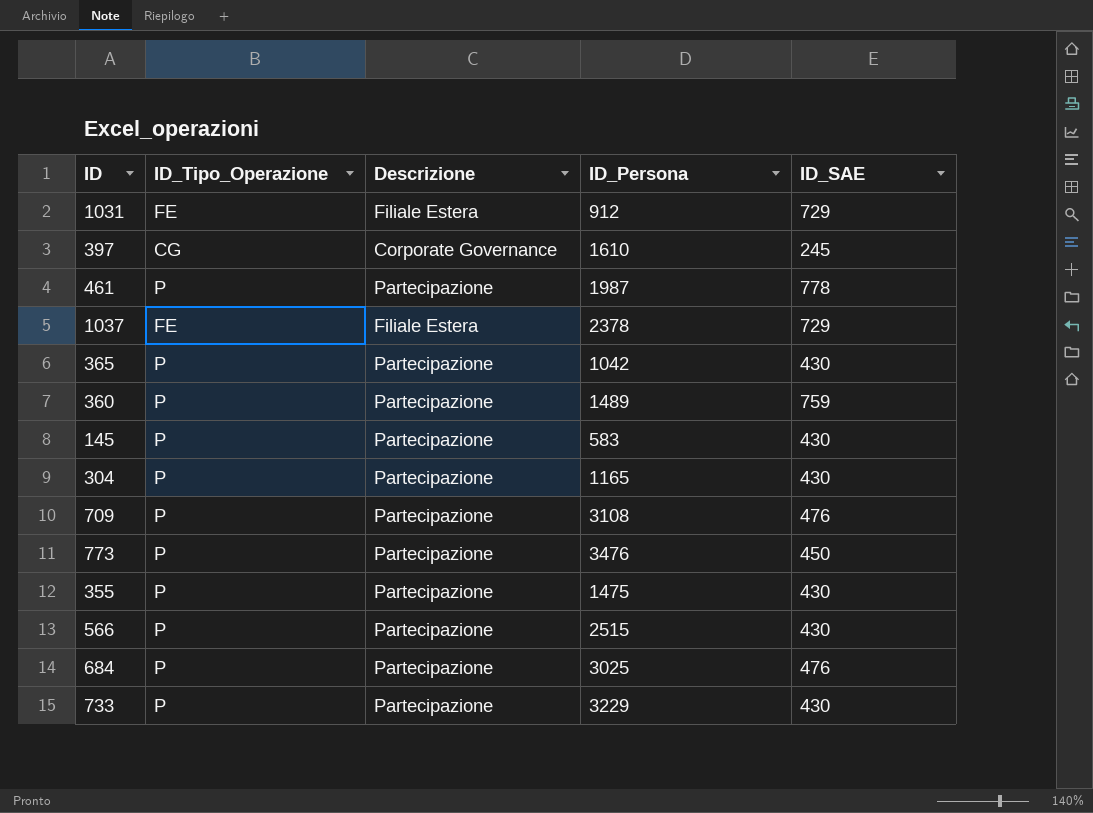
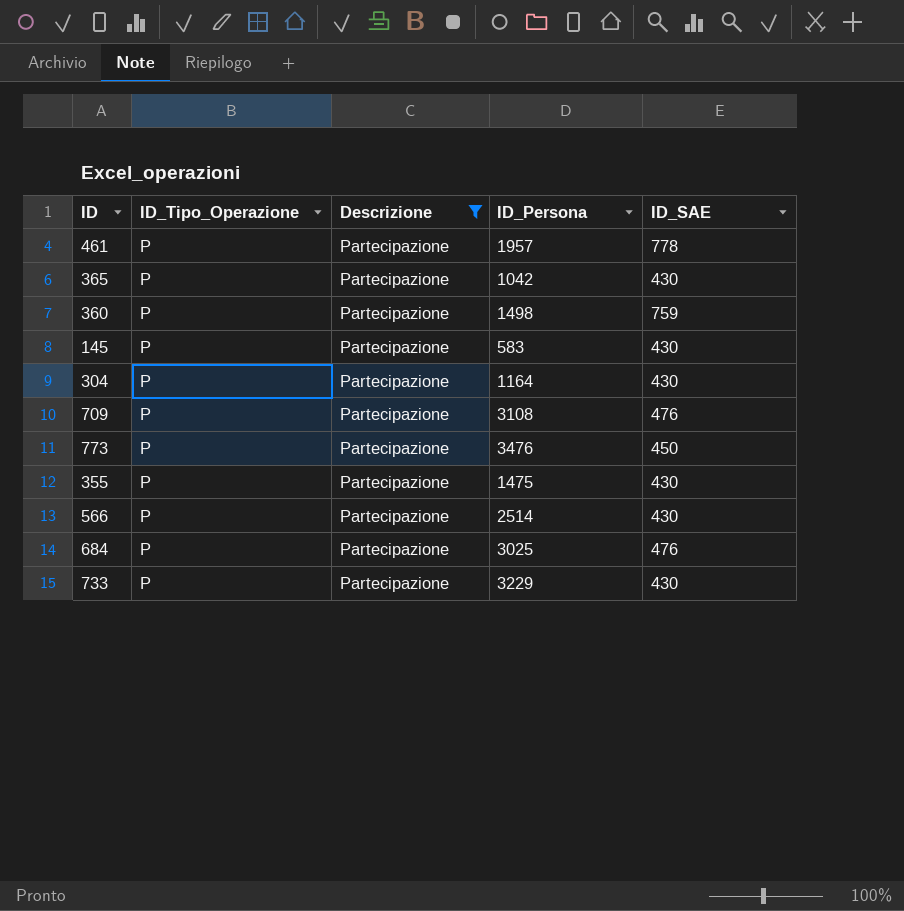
filter: none -> Descrizione = Partecipazione
461 | ID_Persona: 1987 -> 1957
360 | ID_Persona: 1489 -> 1498
304 | ID_Persona: 1165 -> 1164
566 | ID_Persona: 2515 -> 2514

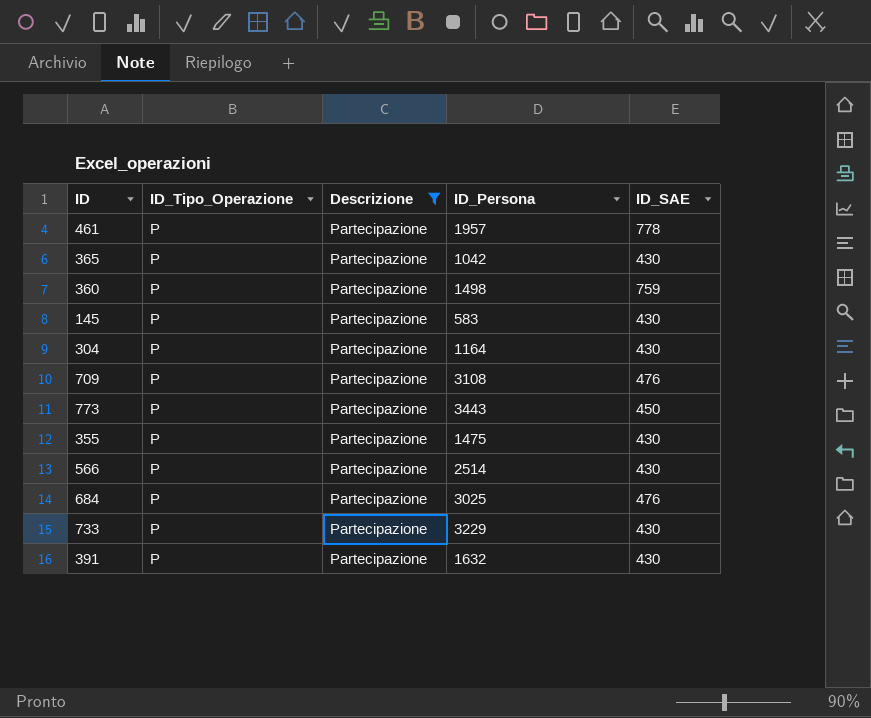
773 | ID_Persona: 3476 -> 3443
row 391: none -> P | Partecipazione | 1632 | 430

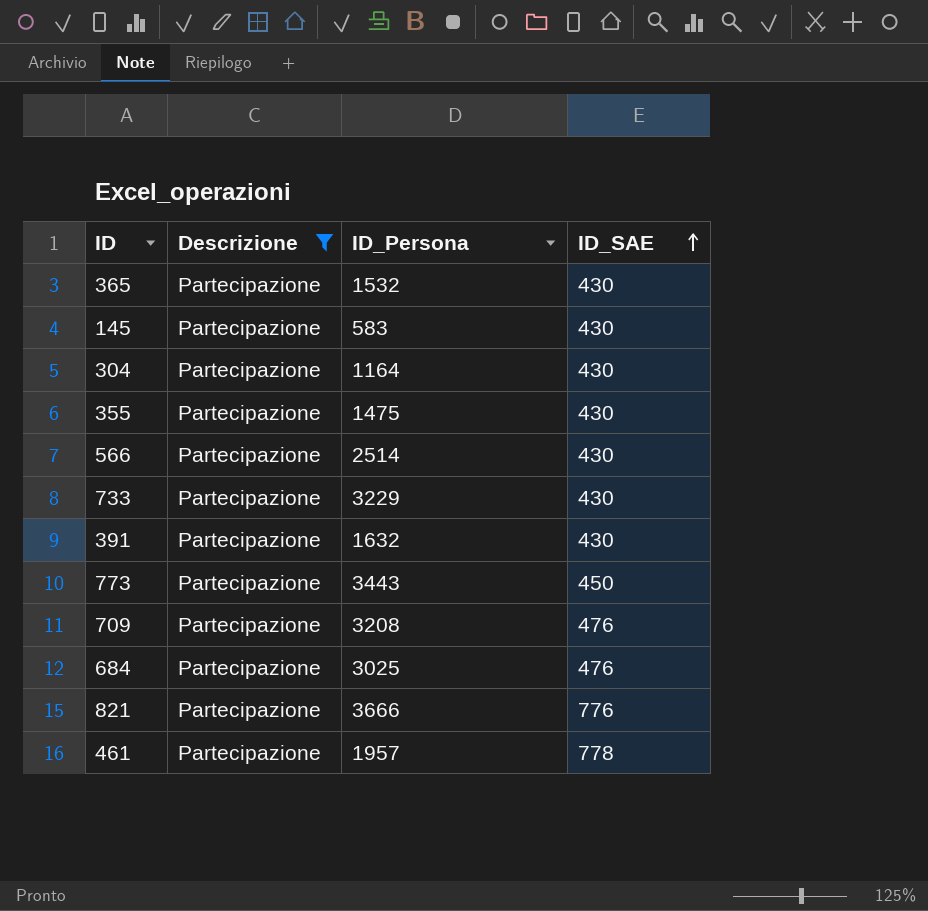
row order: none -> ID_SAE ascending
column ID_Tipo_Operazione | position: 2 -> none
row 360: P | Partecipazione | 1498 | 759 -> none
365 | ID_Persona: 1042 -> 1532
709 | ID_Persona: 3108 -> 3208
row 821: none -> Partecipazione | 3666 | 776

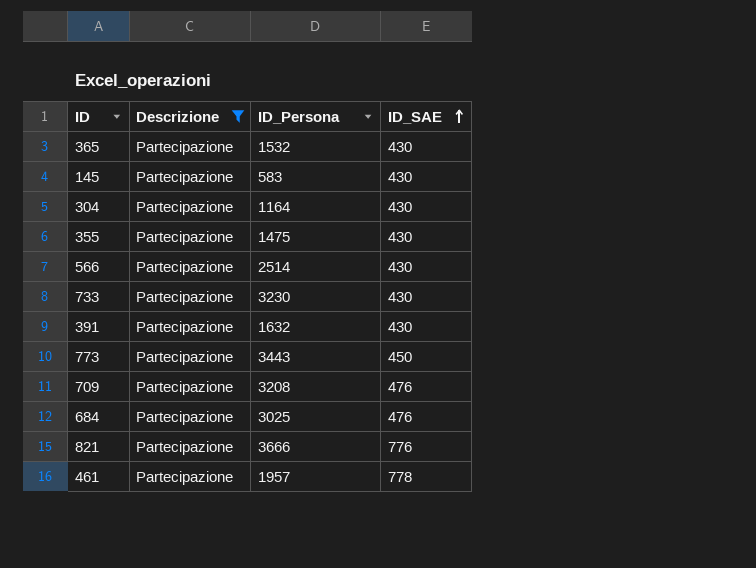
733 | ID_Persona: 3229 -> 3230

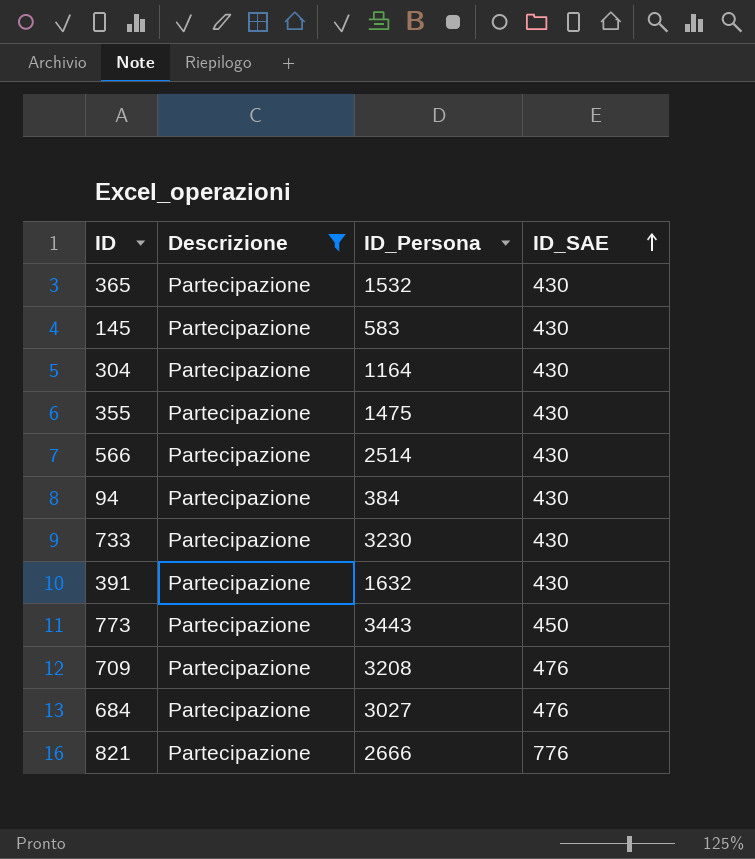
row 461: Partecipazione | 1957 | 778 -> none
row 94: none -> Partecipazione | 384 | 430
684 | ID_Persona: 3025 -> 3027
821 | ID_Persona: 3666 -> 2666

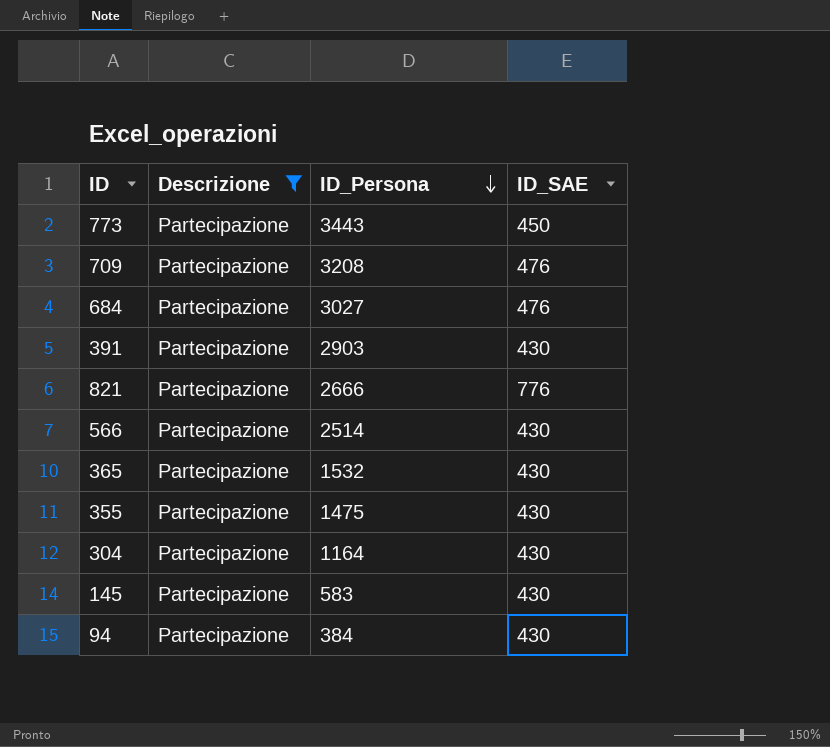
row order: ID_SAE ascending -> ID_Persona descending
row 733: Partecipazione | 3230 | 430 -> none
391 | ID_Persona: 1632 -> 2903

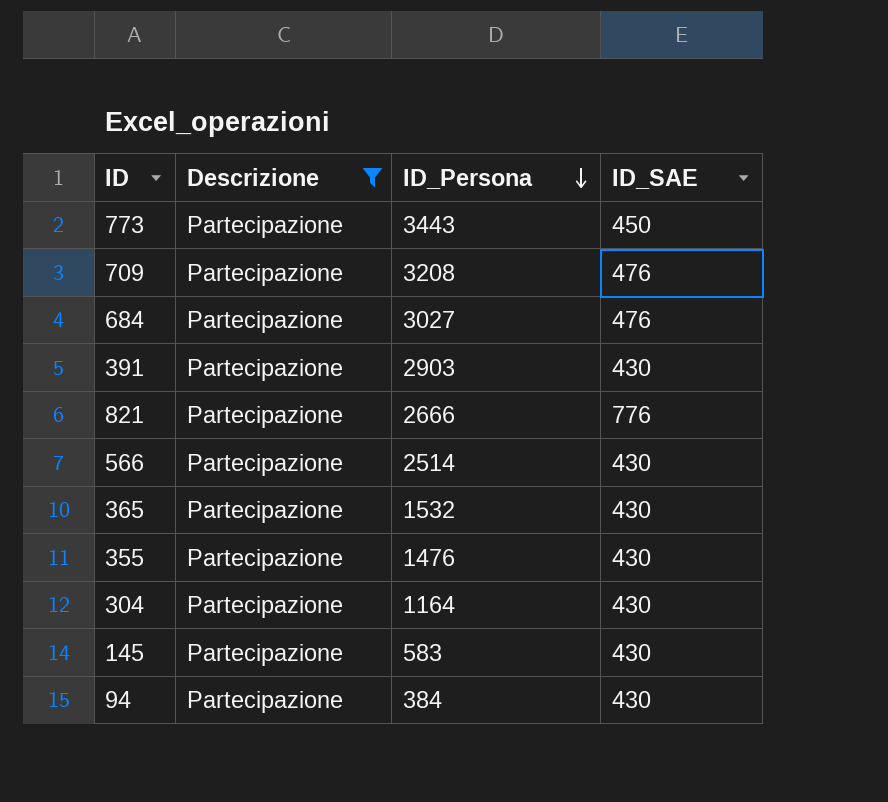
355 | ID_Persona: 1475 -> 1476

